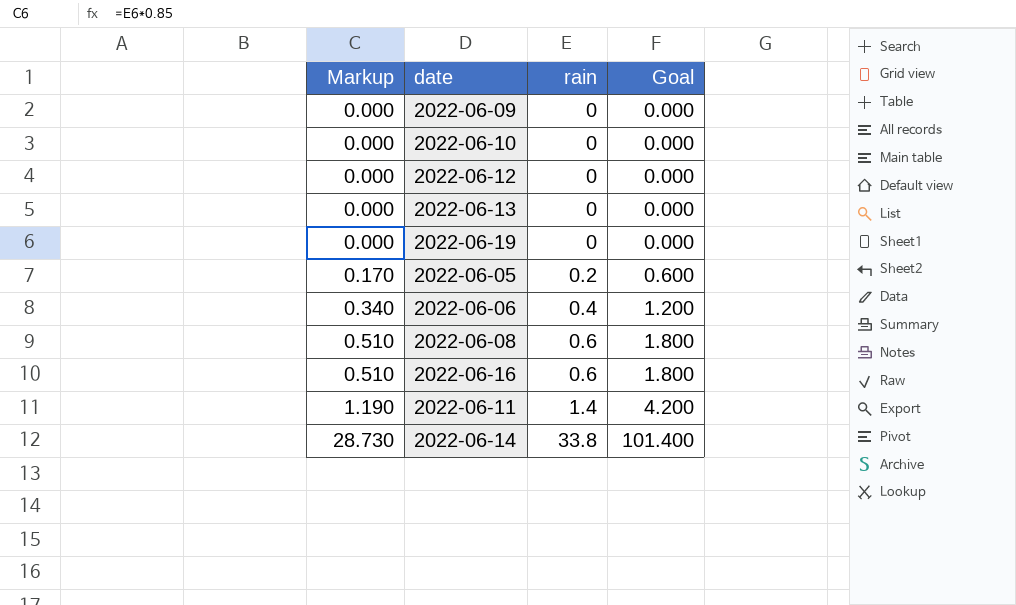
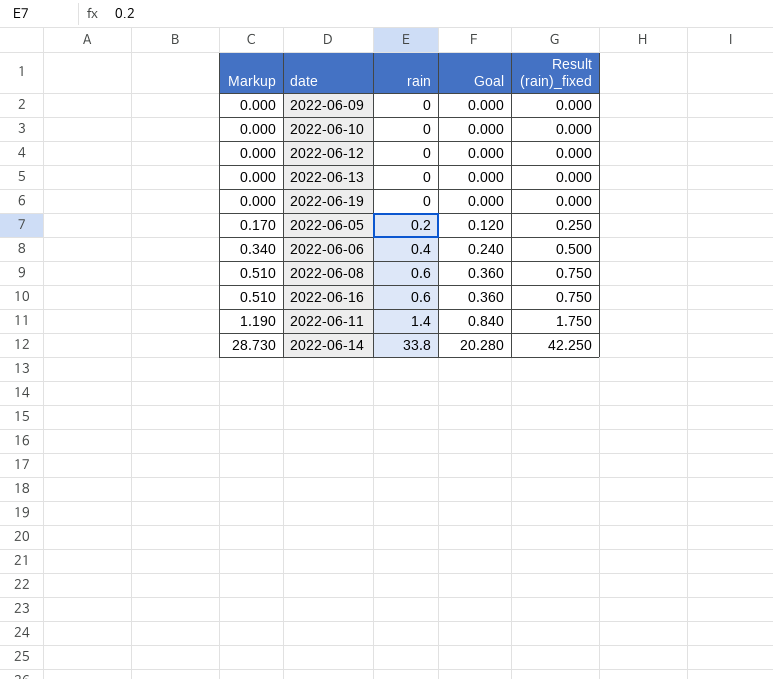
column Goal | formula: [rain] * 3 -> [rain] * 0.6
column Result (rain)_fixed | formula: none -> [rain] * 1.25

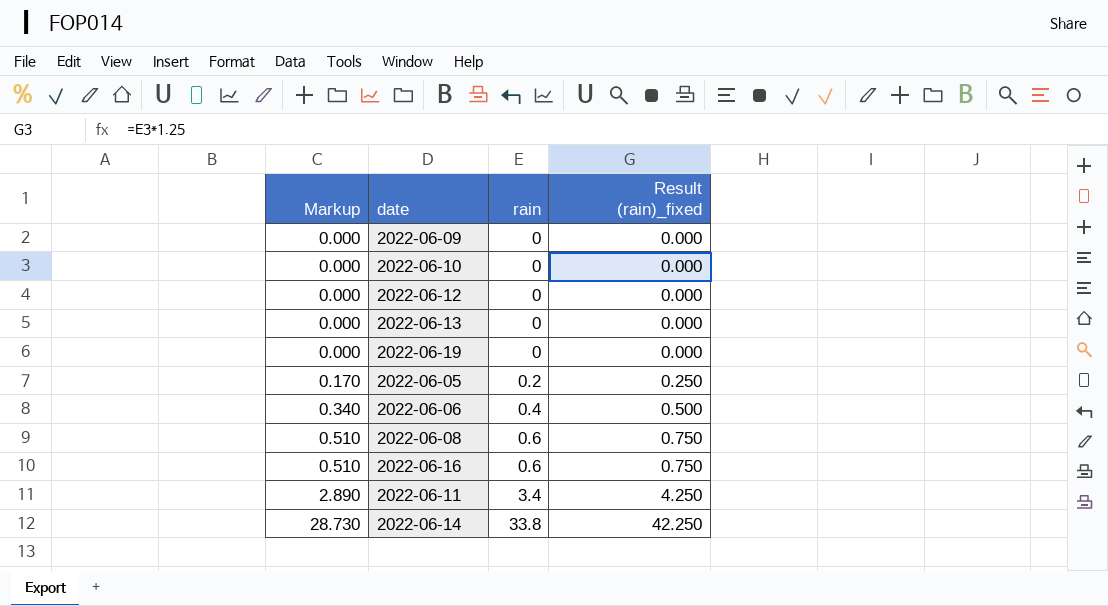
column Goal | formula: [rain] * 0.6 -> none
2022-06-11 | Markup: 1.190 -> 2.890
2022-06-11 | rain: 1.4 -> 3.4
2022-06-11 | Result (rain)_fixed: 1.750 -> 4.250

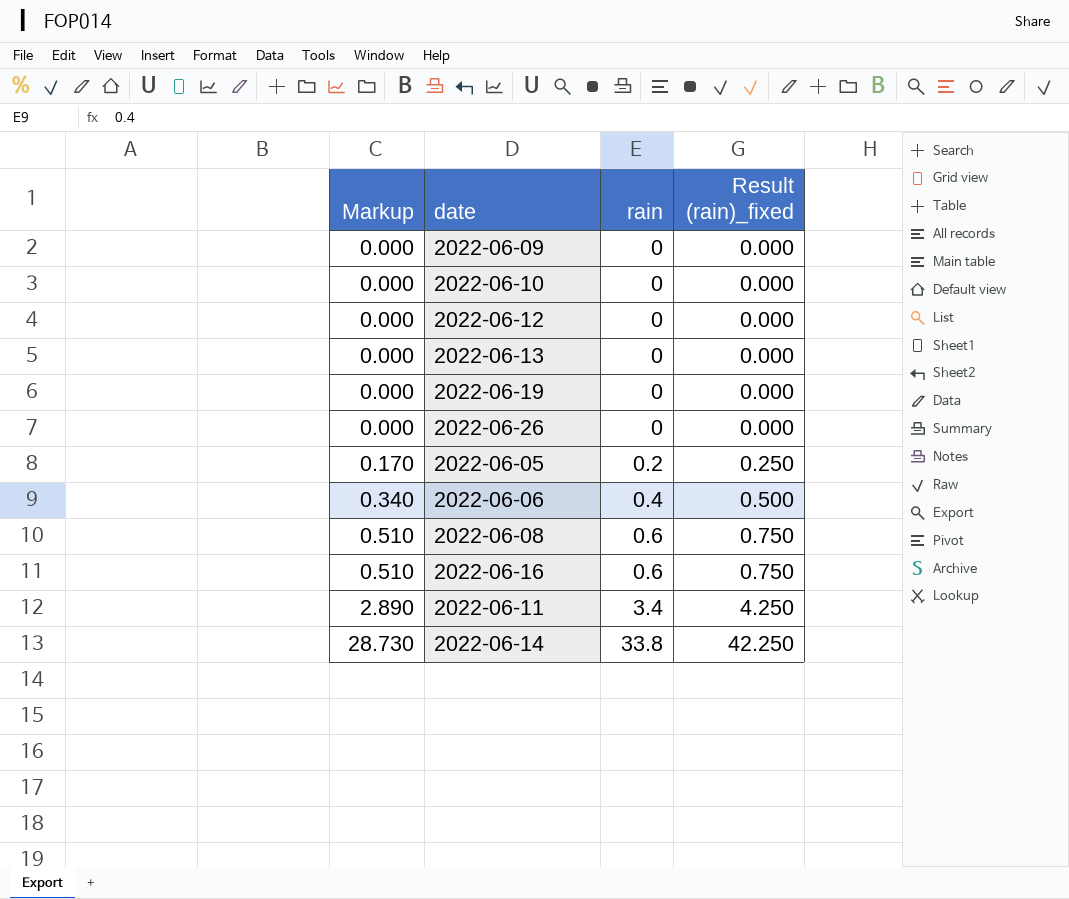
row 2022-06-26: none -> 0.000 | 0 | 0.000

